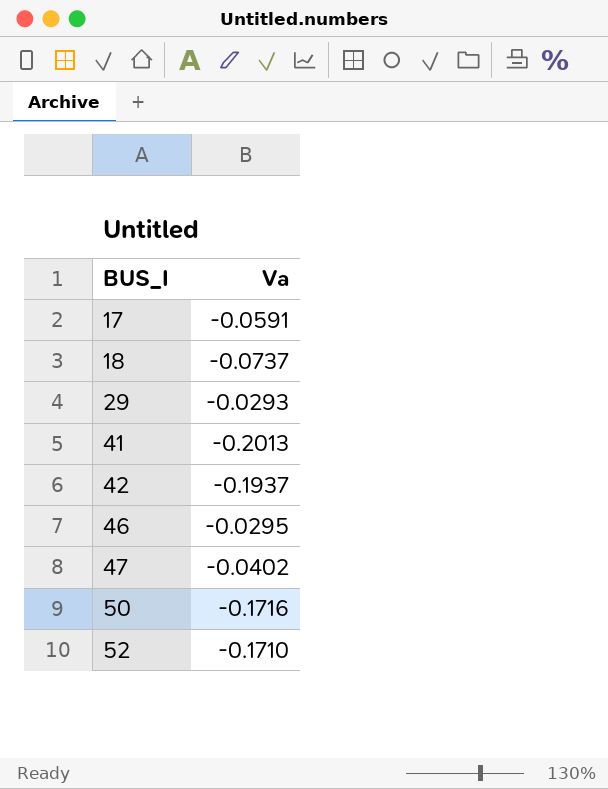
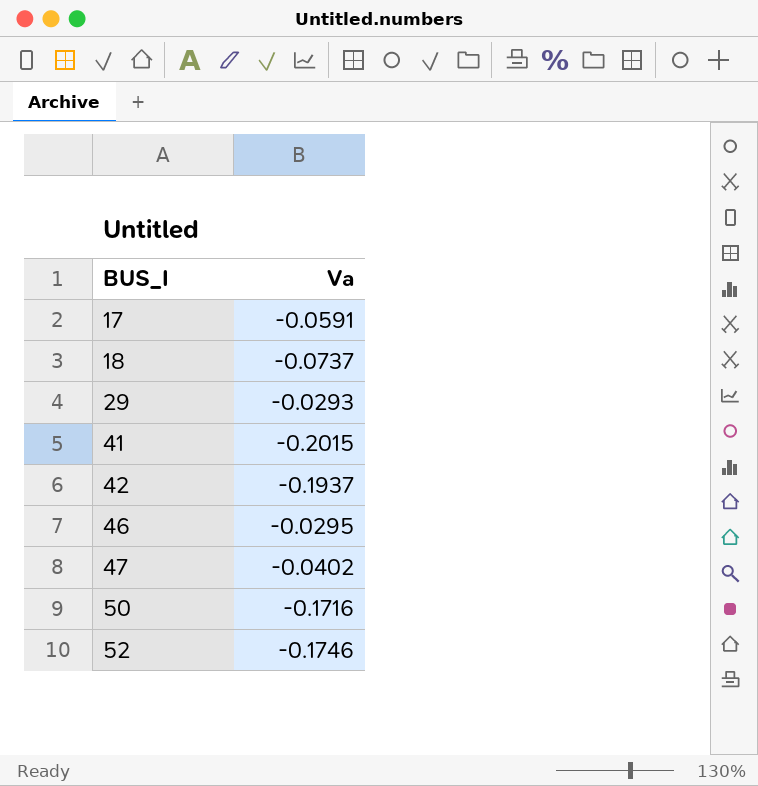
41 | Va: -0.2013 -> -0.2015
52 | Va: -0.1710 -> -0.1746

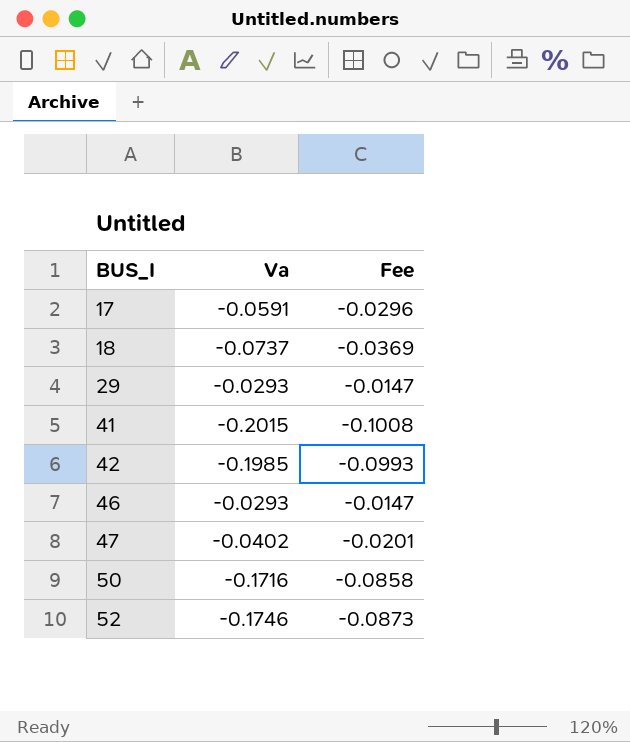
column Fee | formula: none -> [Va] * 0.5
42 | Va: -0.1937 -> -0.1985
46 | Va: -0.0295 -> -0.0293

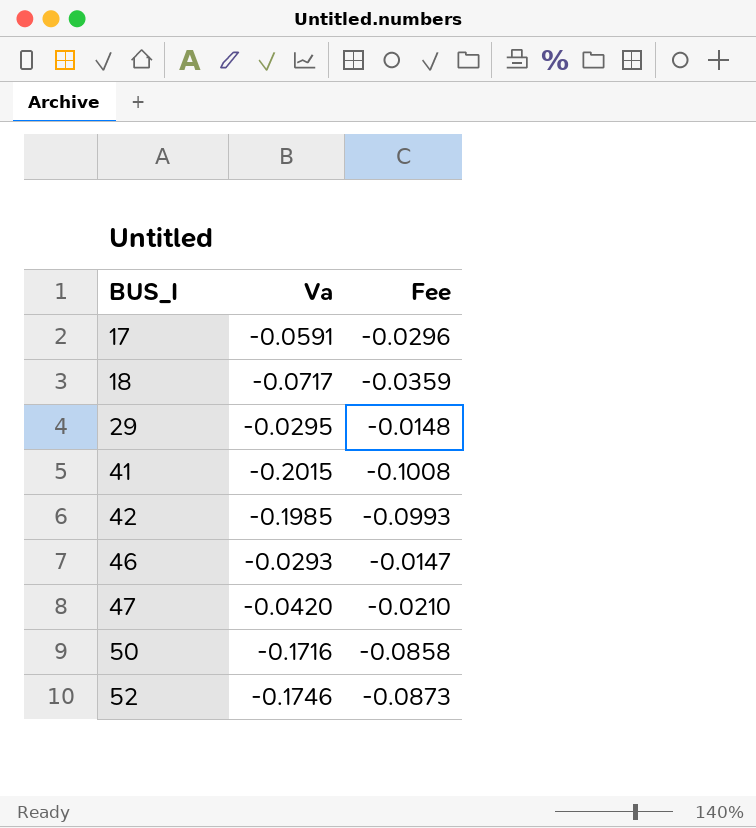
18 | Va: -0.0737 -> -0.0717
18 | Fee: -0.0369 -> -0.0359
29 | Va: -0.0293 -> -0.0295
29 | Fee: -0.0147 -> -0.0148
47 | Va: -0.0402 -> -0.0420
47 | Fee: -0.0201 -> -0.0210

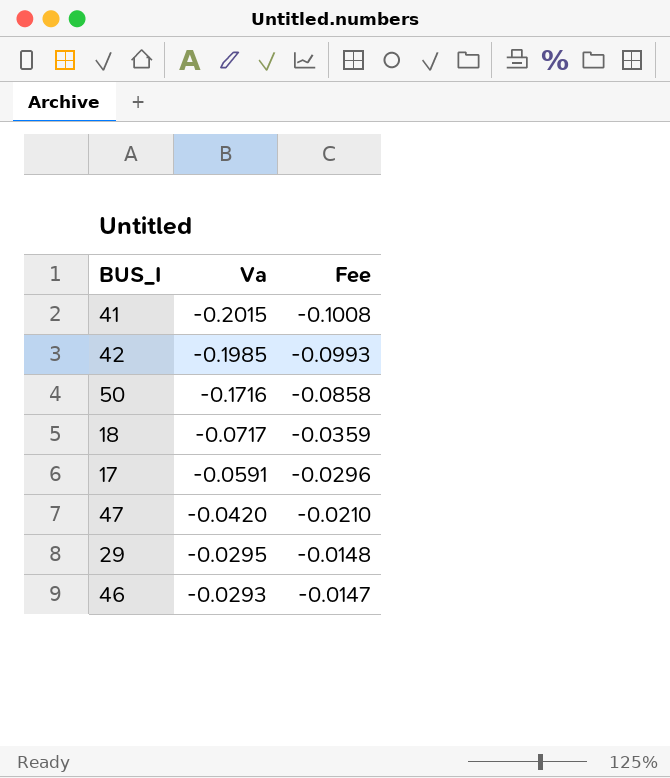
row order: BUS_I ascending -> Va ascending
row 52: -0.1746 | -0.0873 -> none

